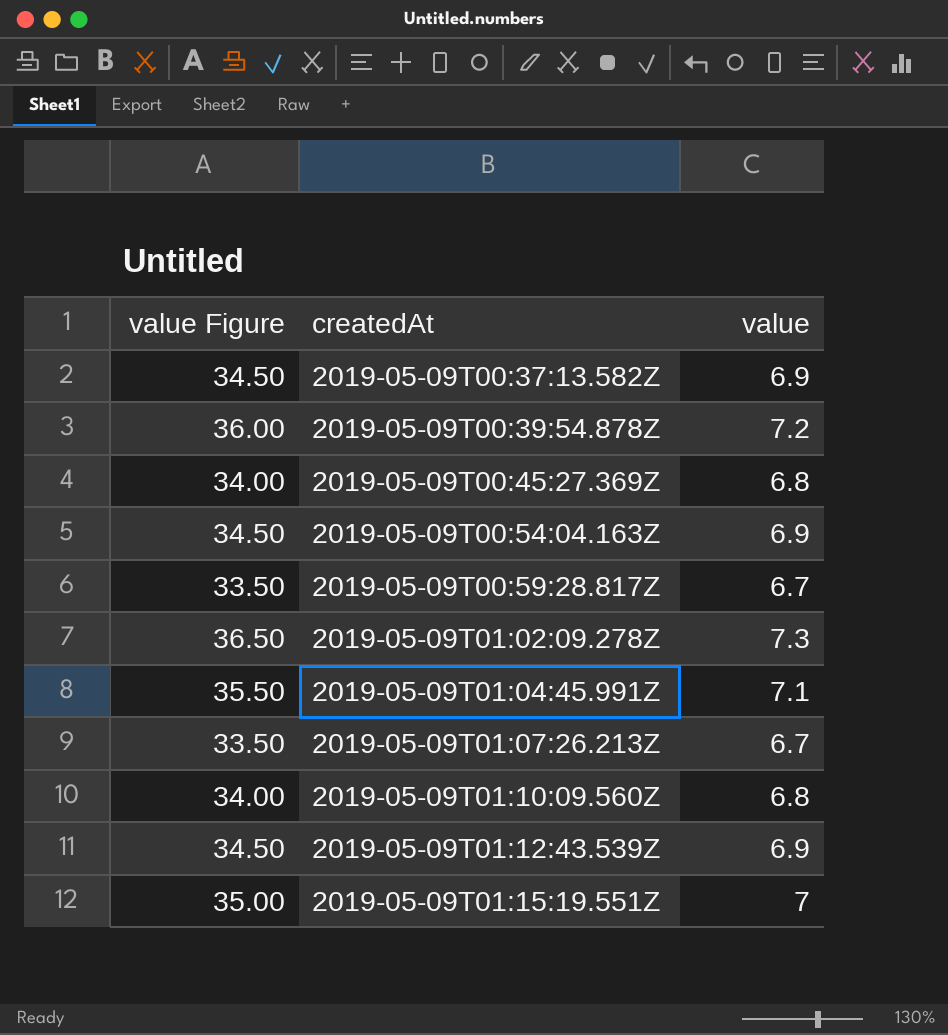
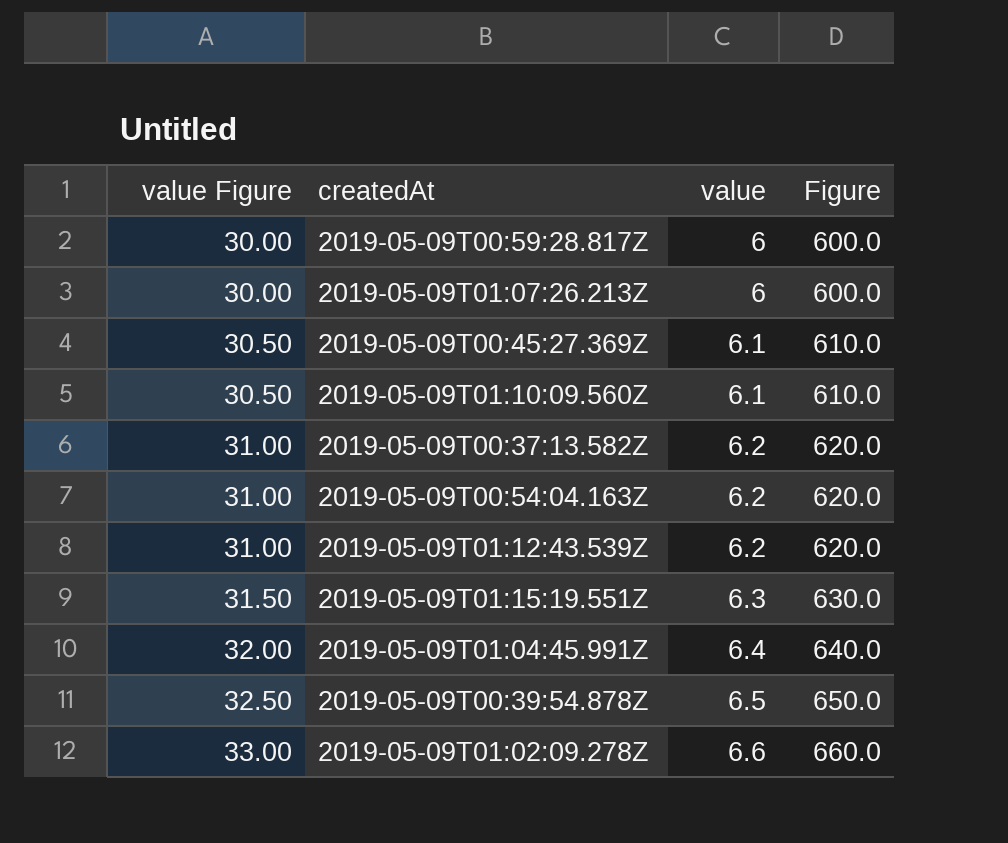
row order: createdAt ascending -> value Figure ascending
column Figure | formula: none -> [value] * 100
2019-05-09T00:59:28.817Z | value Figure: 33.50 -> 30.00
2019-05-09T00:59:28.817Z | value: 6.7 -> 6
2019-05-09T01:07:26.213Z | value Figure: 33.50 -> 30.00
2019-05-09T01:07:26.213Z | value: 6.7 -> 6
2019-05-09T00:45:27.369Z | value Figure: 34.00 -> 30.50
2019-05-09T00:45:27.369Z | value: 6.8 -> 6.1
2019-05-09T01:10:09.560Z | value Figure: 34.00 -> 30.50
2019-05-09T01:10:09.560Z | value: 6.8 -> 6.1
2019-05-09T00:37:13.582Z | value Figure: 34.50 -> 31.00
2019-05-09T00:37:13.582Z | value: 6.9 -> 6.2
2019-05-09T00:54:04.163Z | value Figure: 34.50 -> 31.00
2019-05-09T00:54:04.163Z | value: 6.9 -> 6.2
2019-05-09T01:12:43.539Z | value Figure: 34.50 -> 31.00
2019-05-09T01:12:43.539Z | value: 6.9 -> 6.2
2019-05-09T01:15:19.551Z | value Figure: 35.00 -> 31.50
2019-05-09T01:15:19.551Z | value: 7 -> 6.3
2019-05-09T01:04:45.991Z | value Figure: 35.50 -> 32.00
2019-05-09T01:04:45.991Z | value: 7.1 -> 6.4
2019-05-09T00:39:54.878Z | value Figure: 36.00 -> 32.50
2019-05-09T00:39:54.878Z | value: 7.2 -> 6.5
2019-05-09T01:02:09.278Z | value Figure: 36.50 -> 33.00
2019-05-09T01:02:09.278Z | value: 7.3 -> 6.6

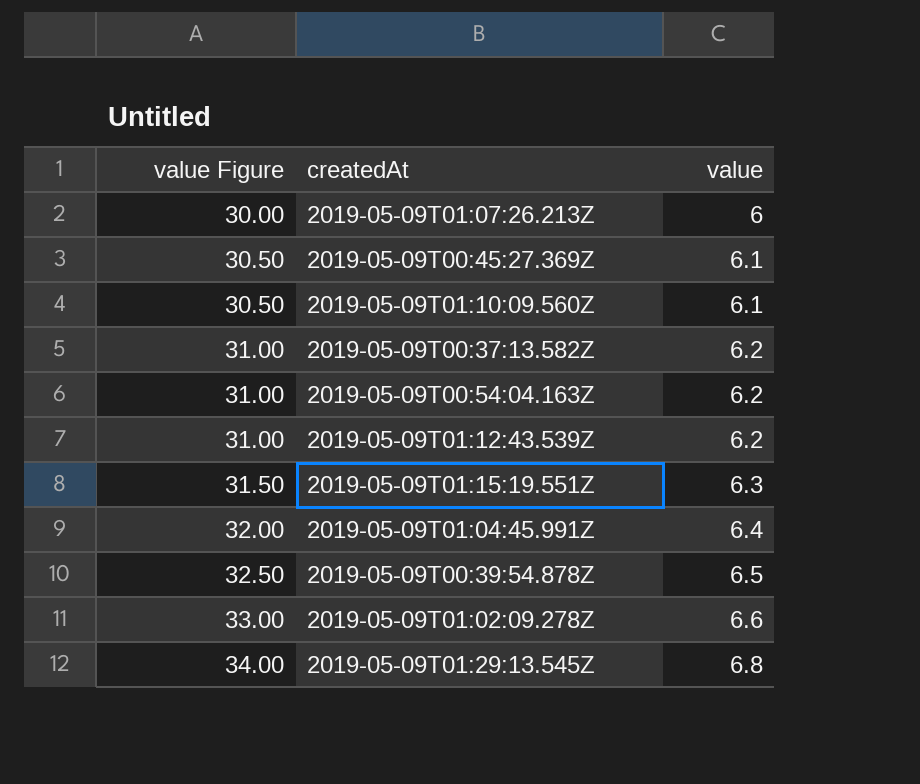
column Figure | formula: [value] * 100 -> none
row 2019-05-09T00:59:28.817Z: 30.00 | 6 | 600.0 -> none
row 2019-05-09T01:29:13.545Z: none -> 34.00 | 6.8

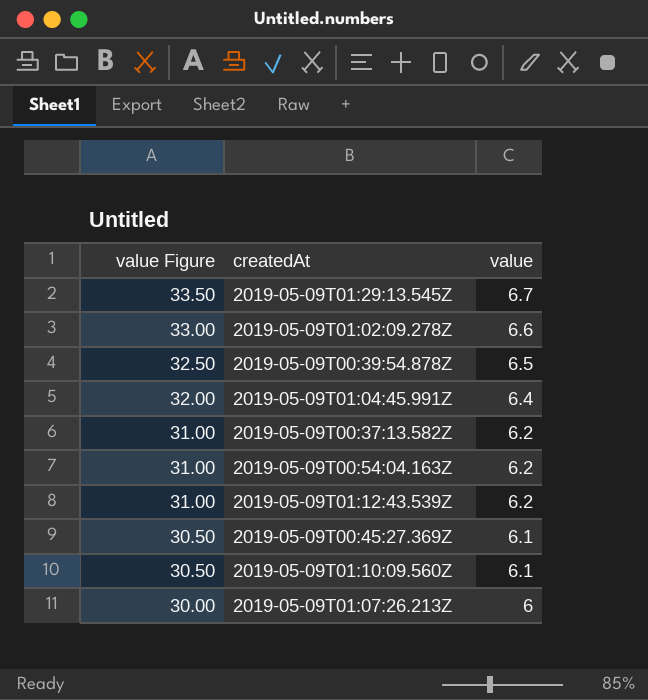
row order: value Figure ascending -> value Figure descending
row 2019-05-09T01:15:19.551Z: 31.50 | 6.3 -> none
2019-05-09T01:29:13.545Z | value Figure: 34.00 -> 33.50
2019-05-09T01:29:13.545Z | value: 6.8 -> 6.7

